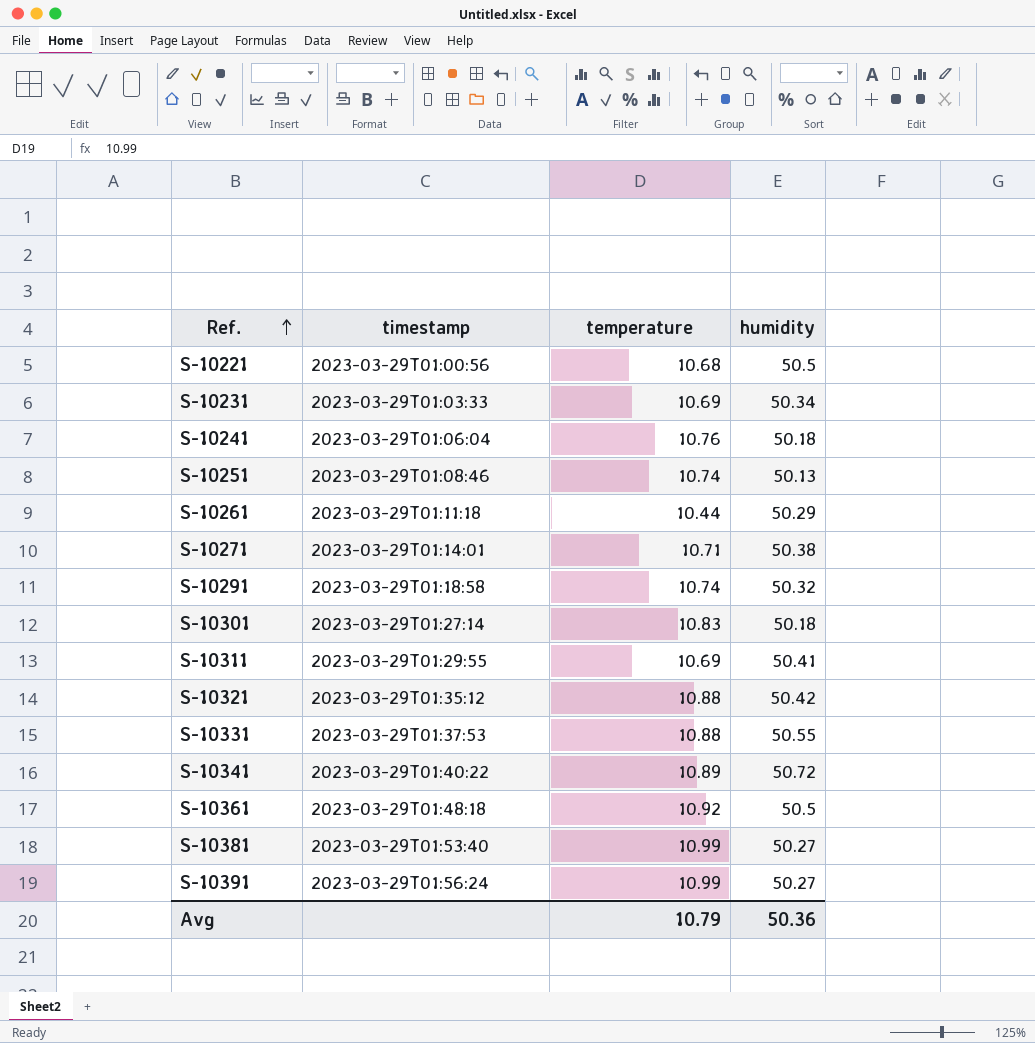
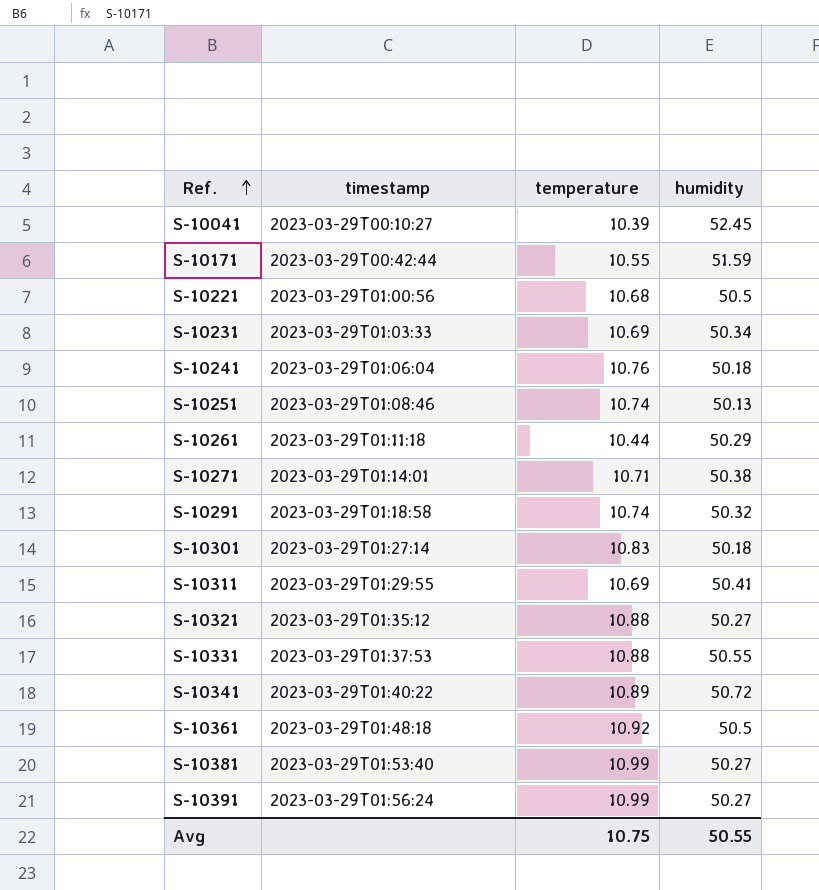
row S-10041: none -> 2023-03-29T00:10:27 | 10.39 | 52.45
row S-10171: none -> 2023-03-29T00:42:44 | 10.55 | 51.59
S-10321 | humidity: 50.42 -> 50.27
Avg | temperature: 10.79 -> 10.75
Avg | humidity: 50.36 -> 50.55

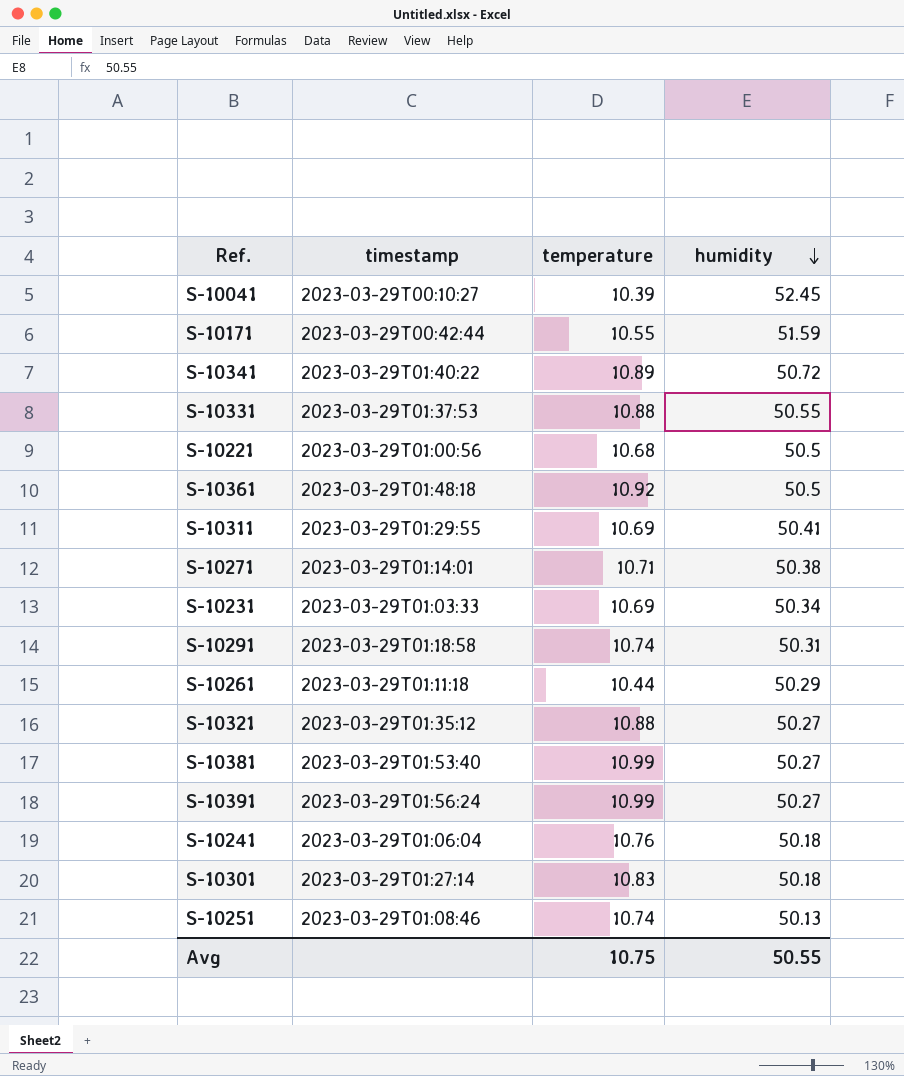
row order: Ref. ascending -> humidity descending
S-10291 | humidity: 50.32 -> 50.31

